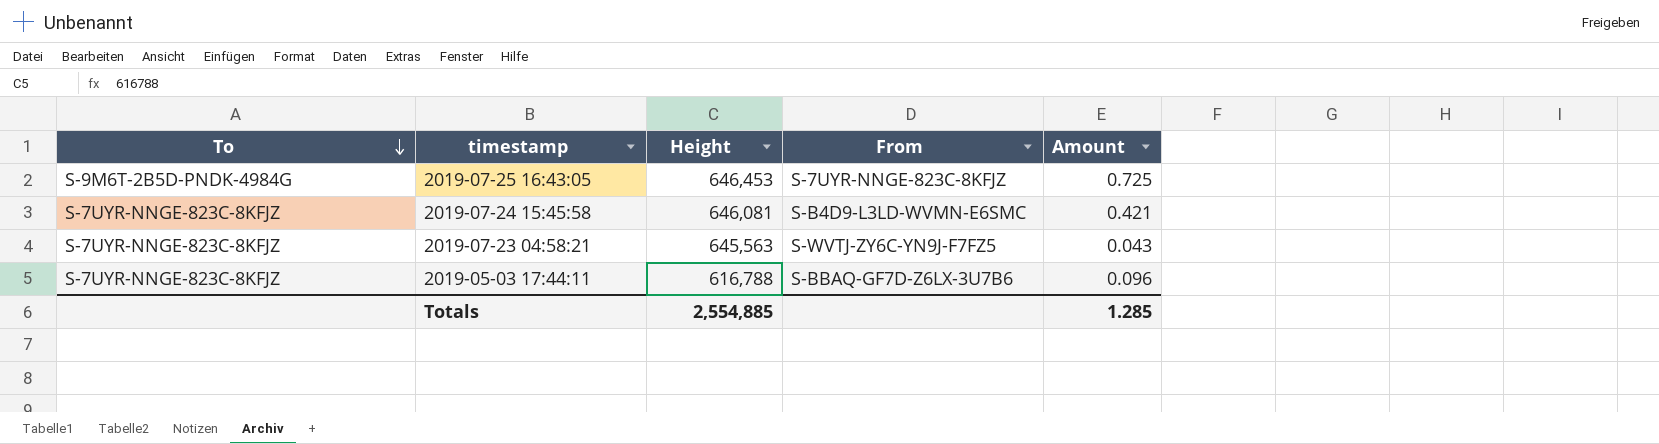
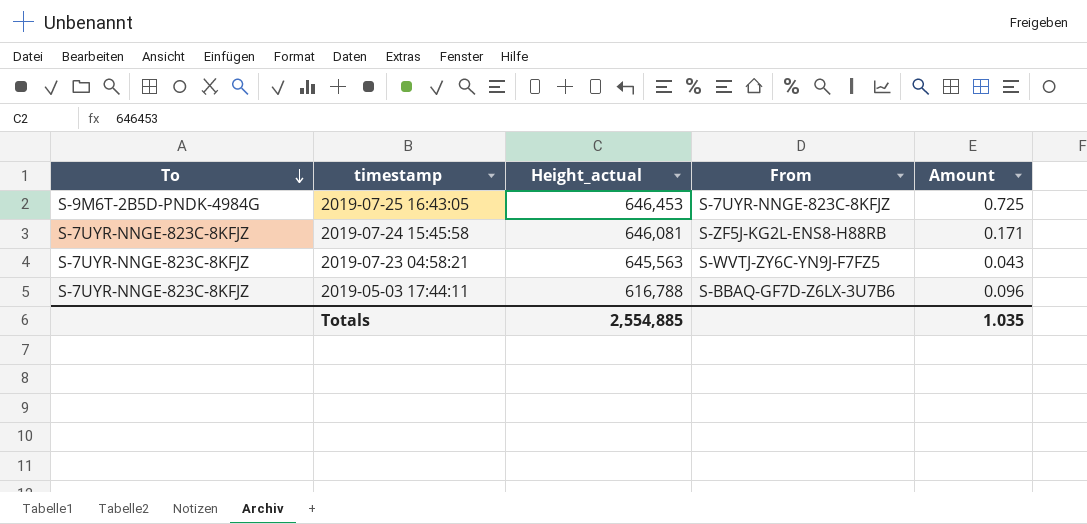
column name: Height -> Height_actual
2019-07-24 15:45:58 | From: S-B4D9-L3LD-WVMN-E6SMC -> S-ZF5J-KG2L-ENS8-H88RB
2019-07-24 15:45:58 | Amount: 0.421 -> 0.171
Totals | Amount: 1.285 -> 1.035

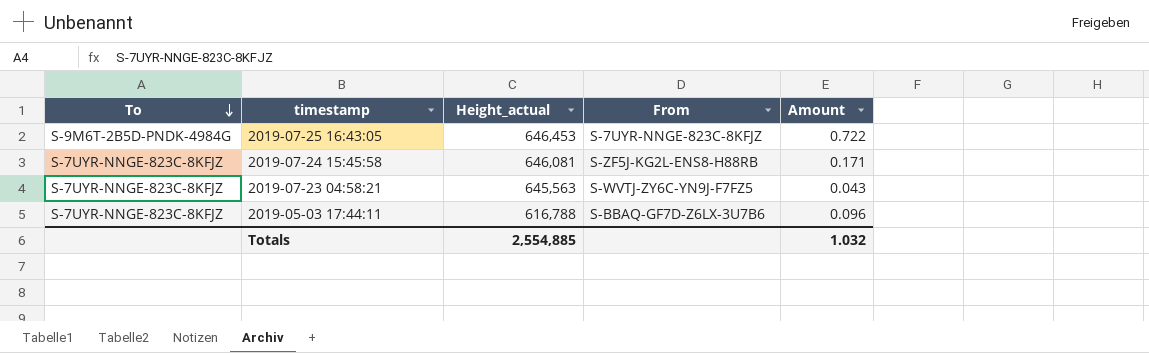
2019-07-25 16:43:05 | Amount: 0.725 -> 0.722
Totals | Amount: 1.035 -> 1.032

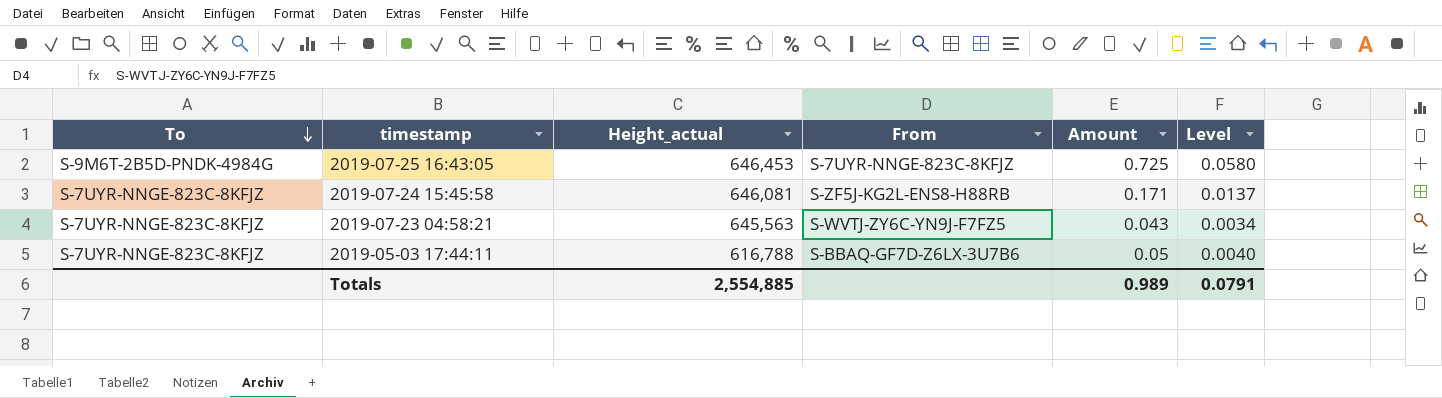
column Level | formula: none -> [Amount] * 0.08
2019-07-25 16:43:05 | Amount: 0.722 -> 0.725
2019-05-03 17:44:11 | Amount: 0.096 -> 0.05
Totals | Amount: 1.032 -> 0.989

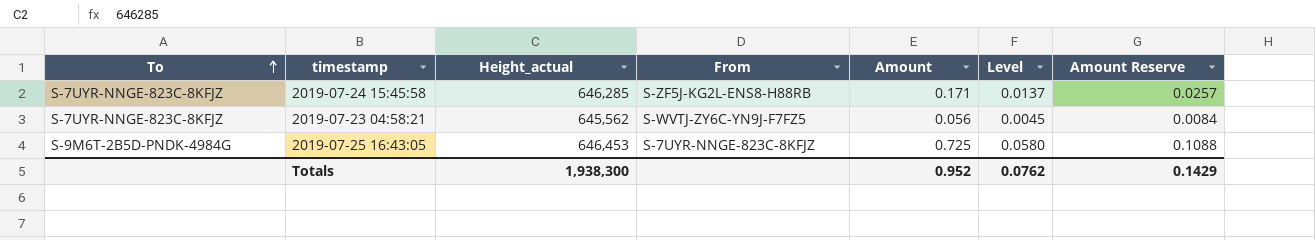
row order: To descending -> To ascending
column Amount Reserve | formula: none -> [Amount] * 0.15
row 2019-05-03 17:44:11: S-7UYR-NNGE-823C-8KFJZ | 616,788 | S-BBAQ-GF7D-Z6LX-3U7B6 | 0.05 | 0.0040 -> none
2019-07-24 15:45:58 | Height_actual: 646,081 -> 646,285
2019-07-23 04:58:21 | Height_actual: 645,563 -> 645,562
2019-07-23 04:58:21 | Amount: 0.043 -> 0.056
2019-07-23 04:58:21 | Level: 0.0034 -> 0.0045
Totals | Height_actual: 2,554,885 -> 1,938,300
Totals | Amount: 0.989 -> 0.952
Totals | Level: 0.0791 -> 0.0762

